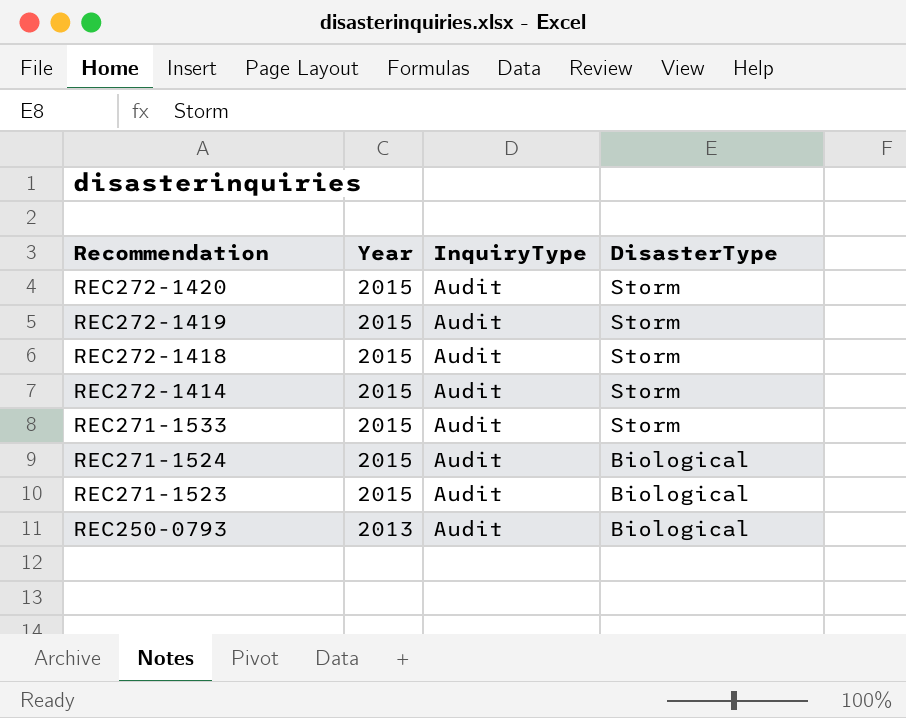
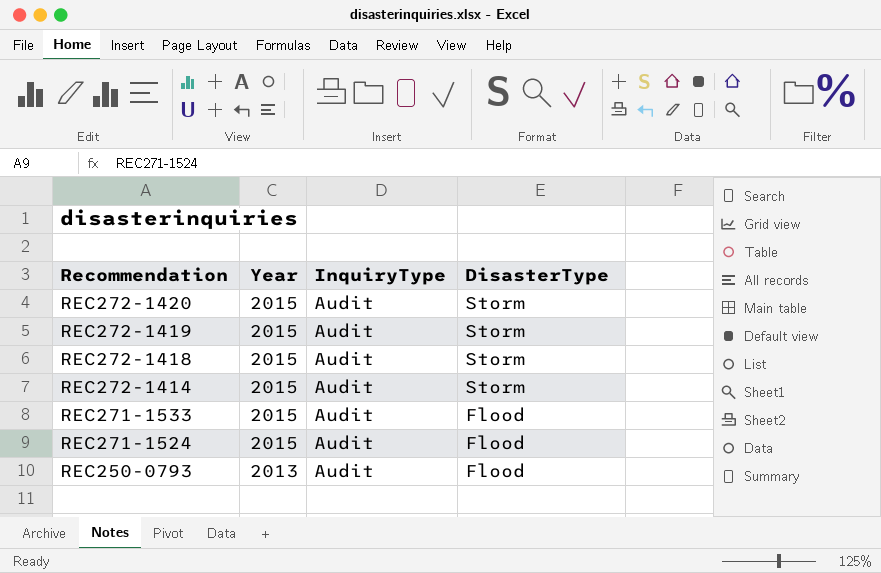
row REC271-1523: 2015 | Audit | Biological -> none
REC271-1533 | DisasterType: Storm -> Flood
REC271-1524 | DisasterType: Biological -> Flood
REC250-0793 | DisasterType: Biological -> Flood

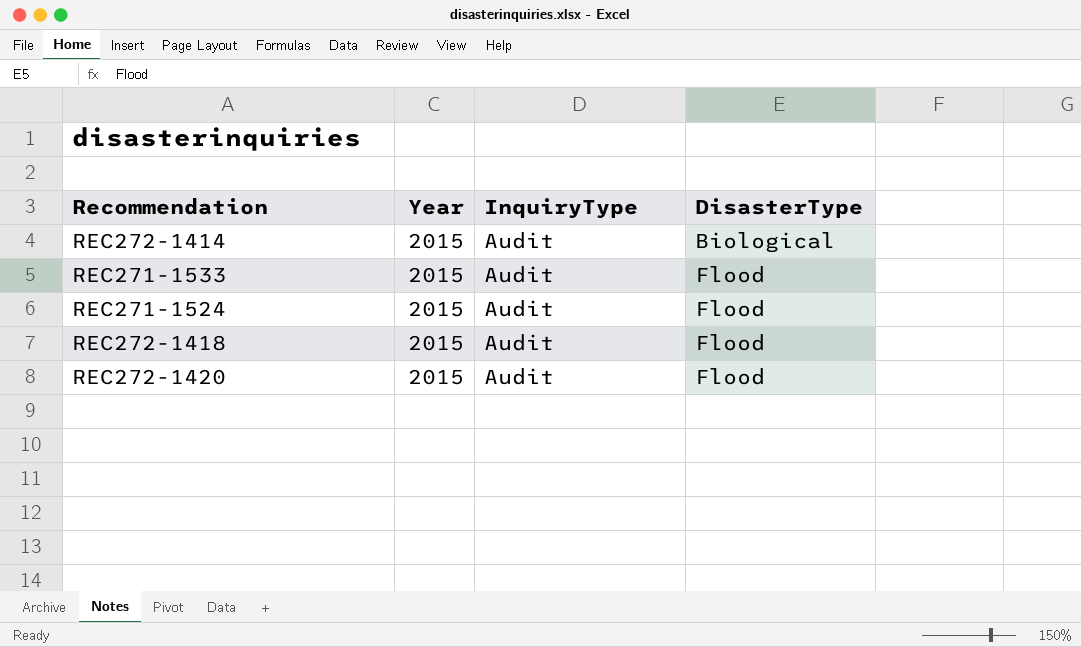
row order: Recommendation descending -> DisasterType ascending
row REC272-1419: 2015 | Audit | Storm -> none
row REC250-0793: 2013 | Audit | Flood -> none
REC272-1414 | DisasterType: Storm -> Biological
REC272-1418 | DisasterType: Storm -> Flood
REC272-1420 | DisasterType: Storm -> Flood

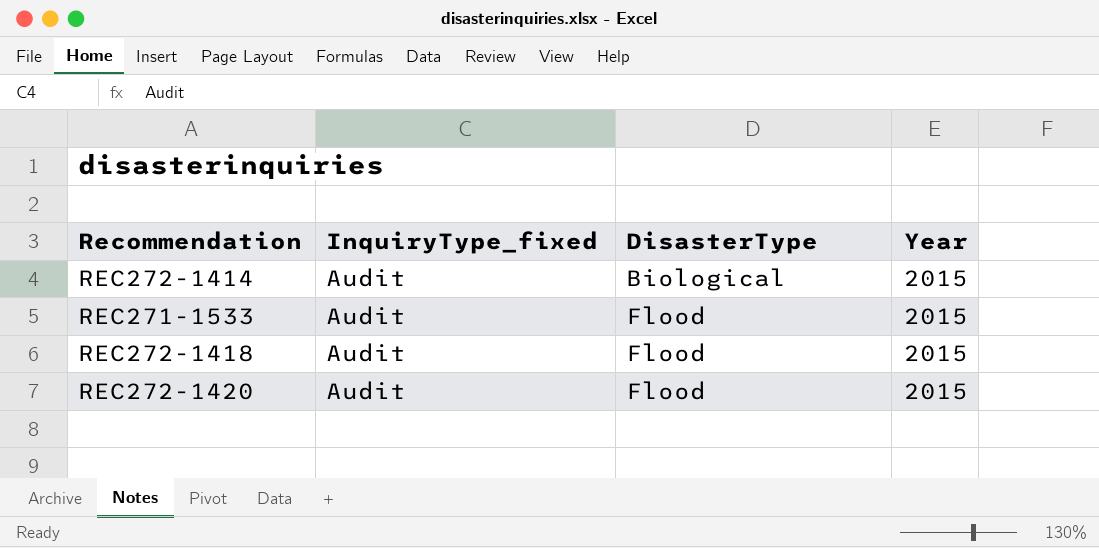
column name: InquiryType -> InquiryType_fixed
column Year | position: 2 -> 4
row REC271-1524: 2015 | Audit | Flood -> none

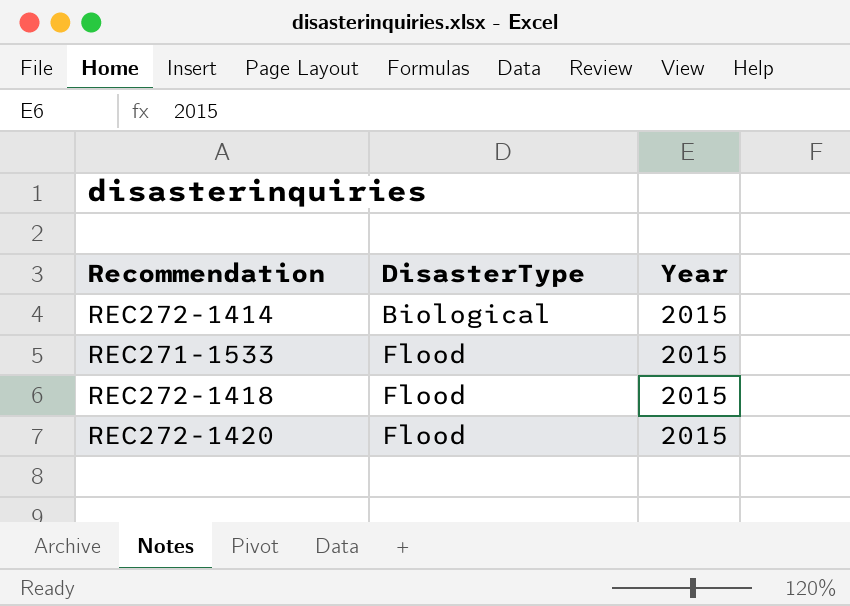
column InquiryType_fixed | position: 2 -> none

